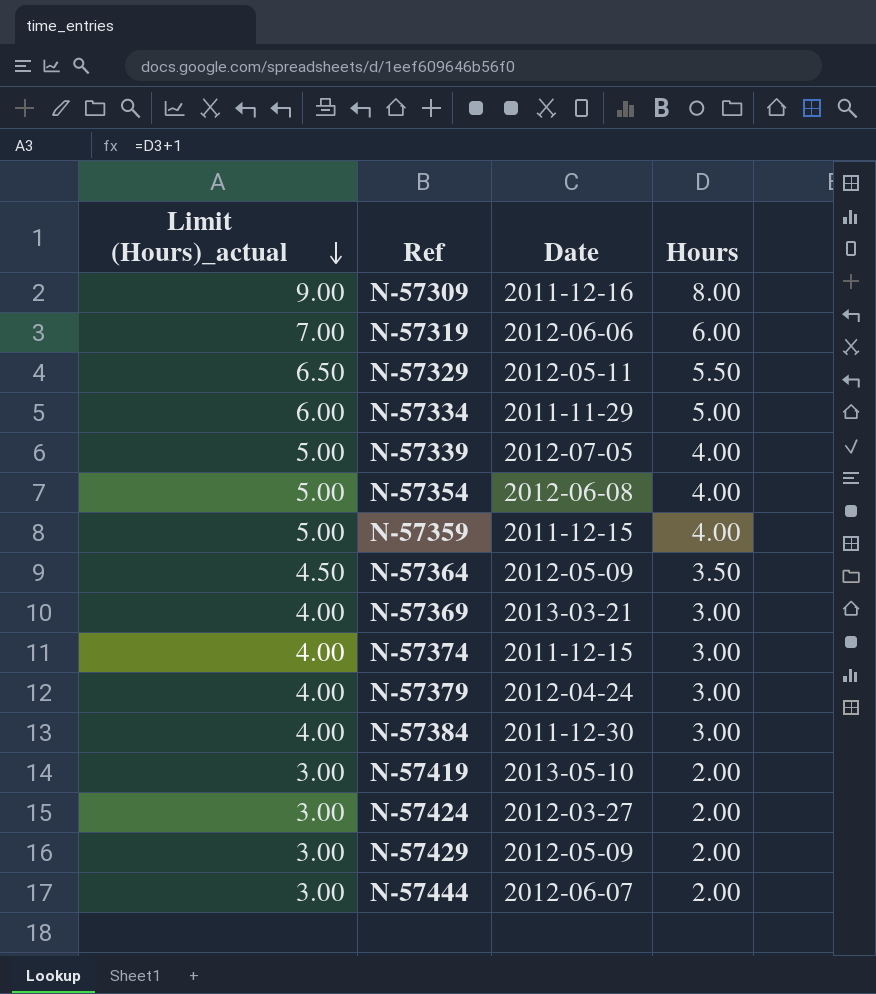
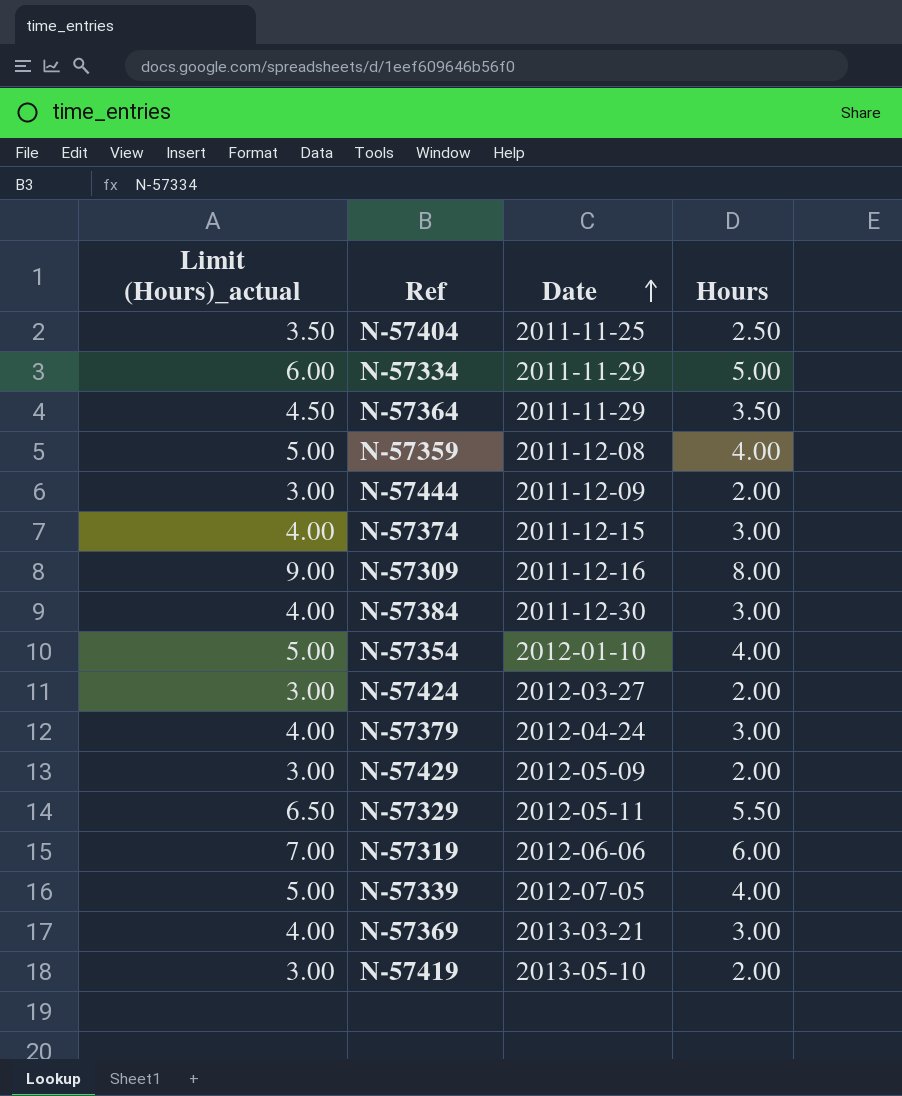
row order: Limit (Hours)_actual descending -> Date ascending
row N-57404: none -> 3.50 | 2011-11-25 | 2.50
N-57364 | Date: 2012-05-09 -> 2011-11-29
N-57359 | Date: 2011-12-15 -> 2011-12-08
N-57444 | Date: 2012-06-07 -> 2011-12-09
N-57354 | Date: 2012-06-08 -> 2012-01-10

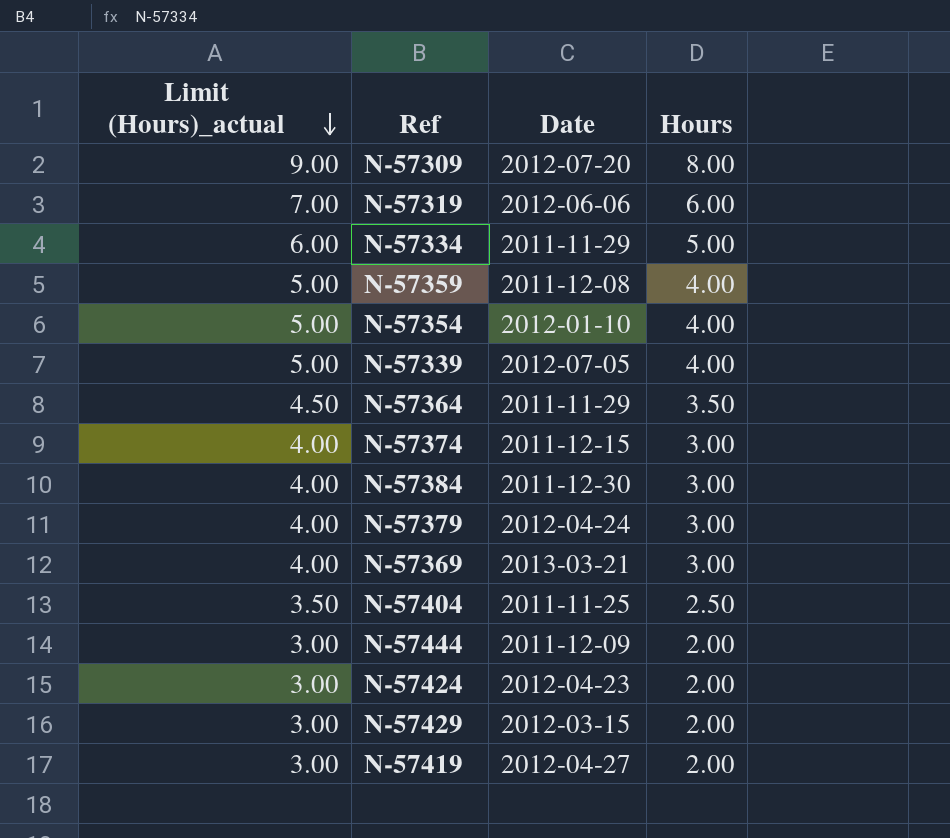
row order: Date ascending -> Limit (Hours)_actual descending
row N-57329: 6.50 | 2012-05-11 | 5.50 -> none
N-57309 | Date: 2011-12-16 -> 2012-07-20
N-57424 | Date: 2012-03-27 -> 2012-04-23
N-57429 | Date: 2012-05-09 -> 2012-03-15
N-57419 | Date: 2013-05-10 -> 2012-04-27

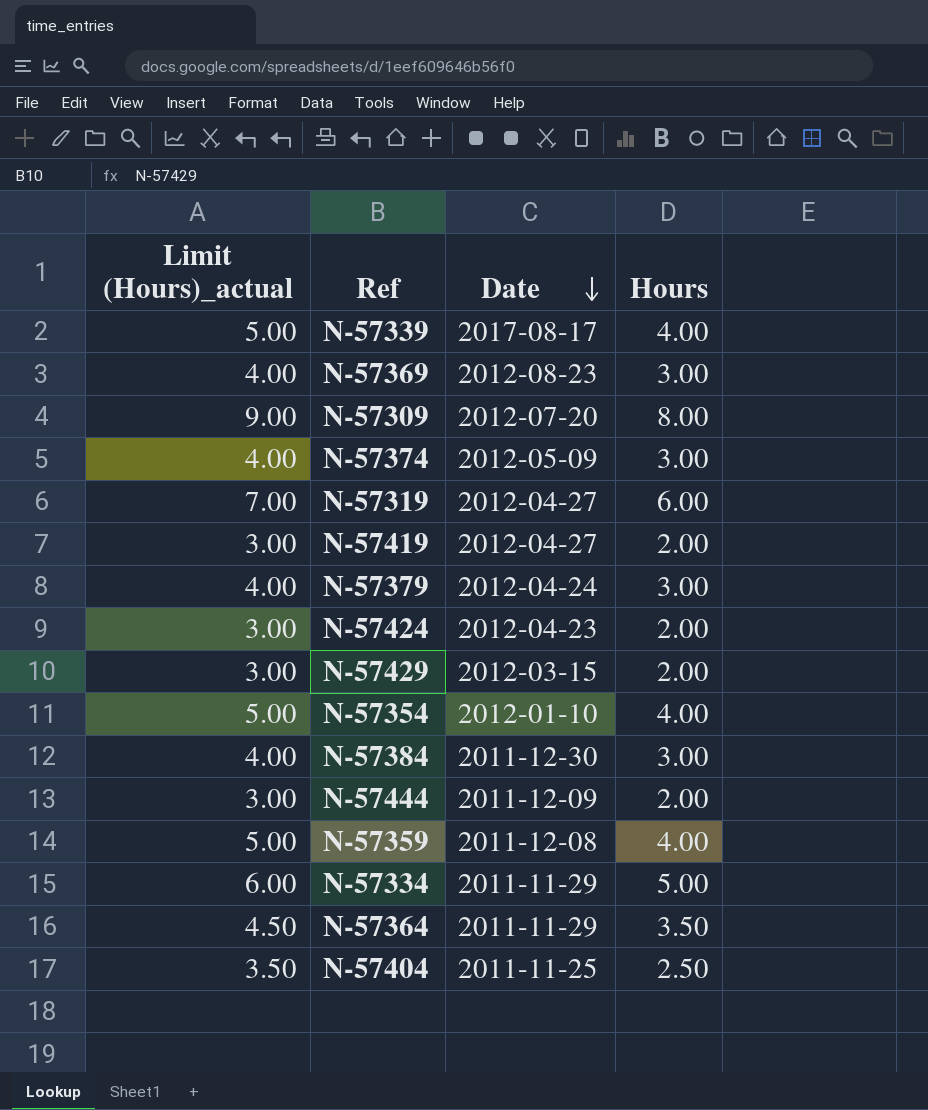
row order: Limit (Hours)_actual descending -> Date descending
N-57339 | Date: 2012-07-05 -> 2017-08-17
N-57369 | Date: 2013-03-21 -> 2012-08-23
N-57374 | Date: 2011-12-15 -> 2012-05-09
N-57319 | Date: 2012-06-06 -> 2012-04-27

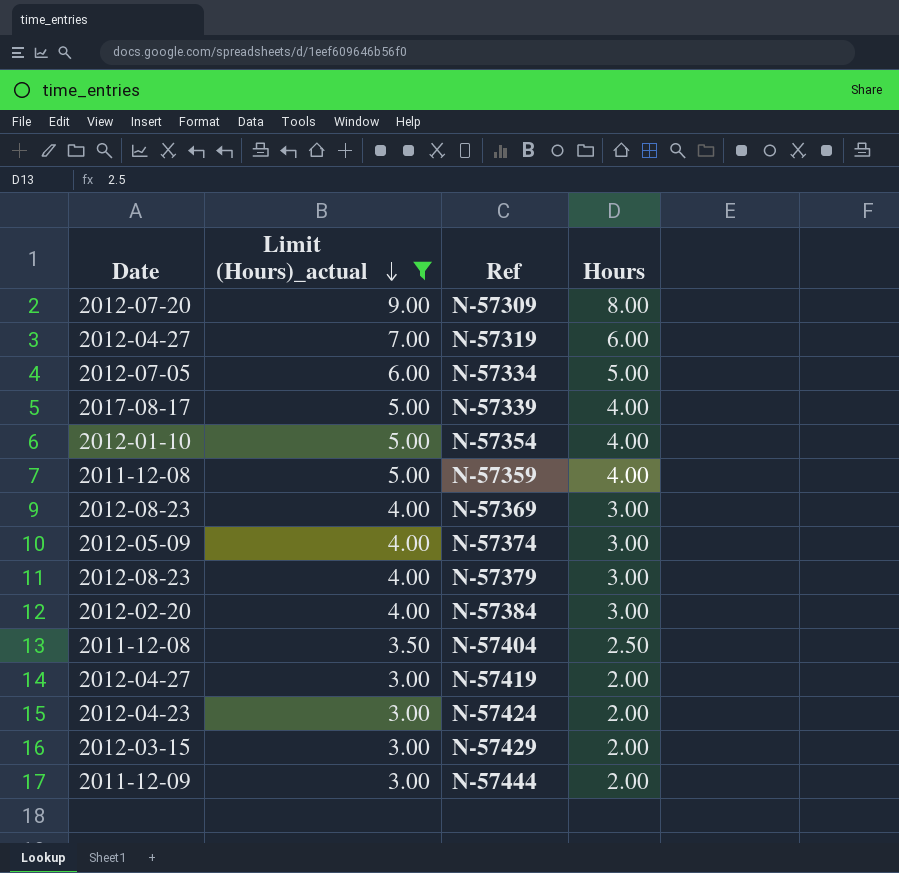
filter: none -> Limit (Hours)_actual != 4.50
row order: Date descending -> Limit (Hours)_actual descending
column Date | position: 3 -> 1
N-57334 | Date: 2011-11-29 -> 2012-07-05
N-57379 | Date: 2012-04-24 -> 2012-08-23
N-57384 | Date: 2011-12-30 -> 2012-02-20
N-57404 | Date: 2011-11-25 -> 2011-12-08

